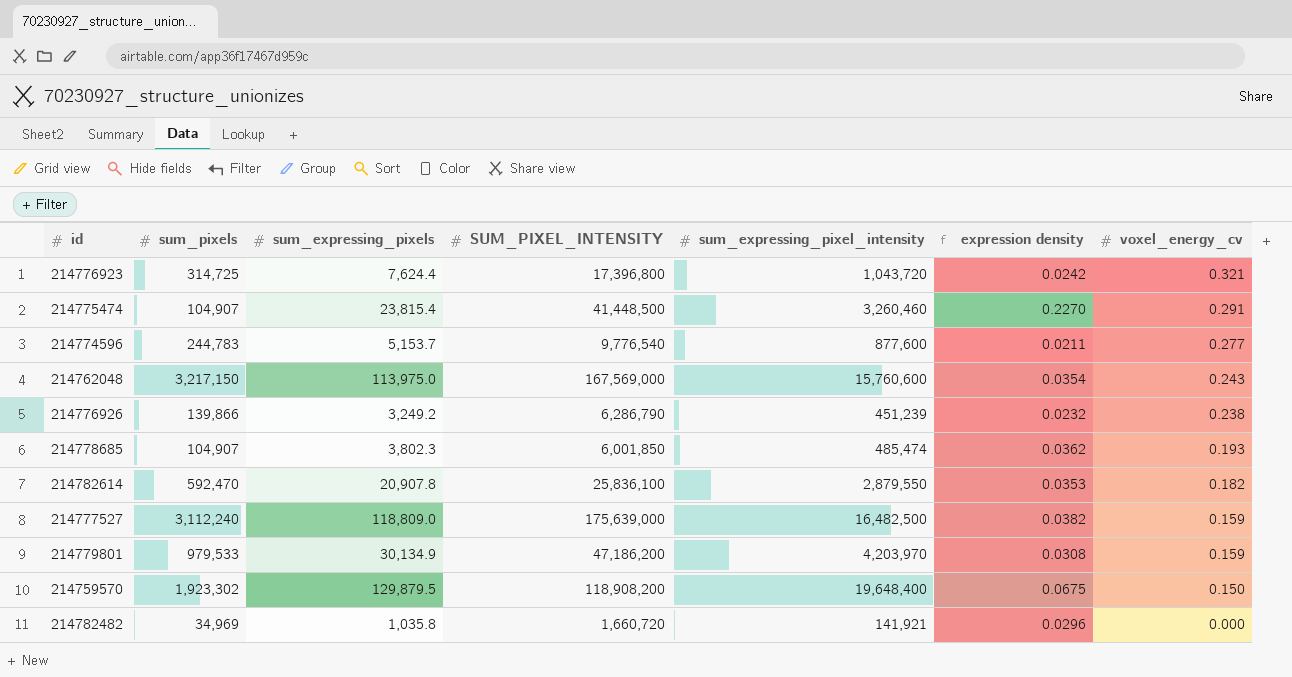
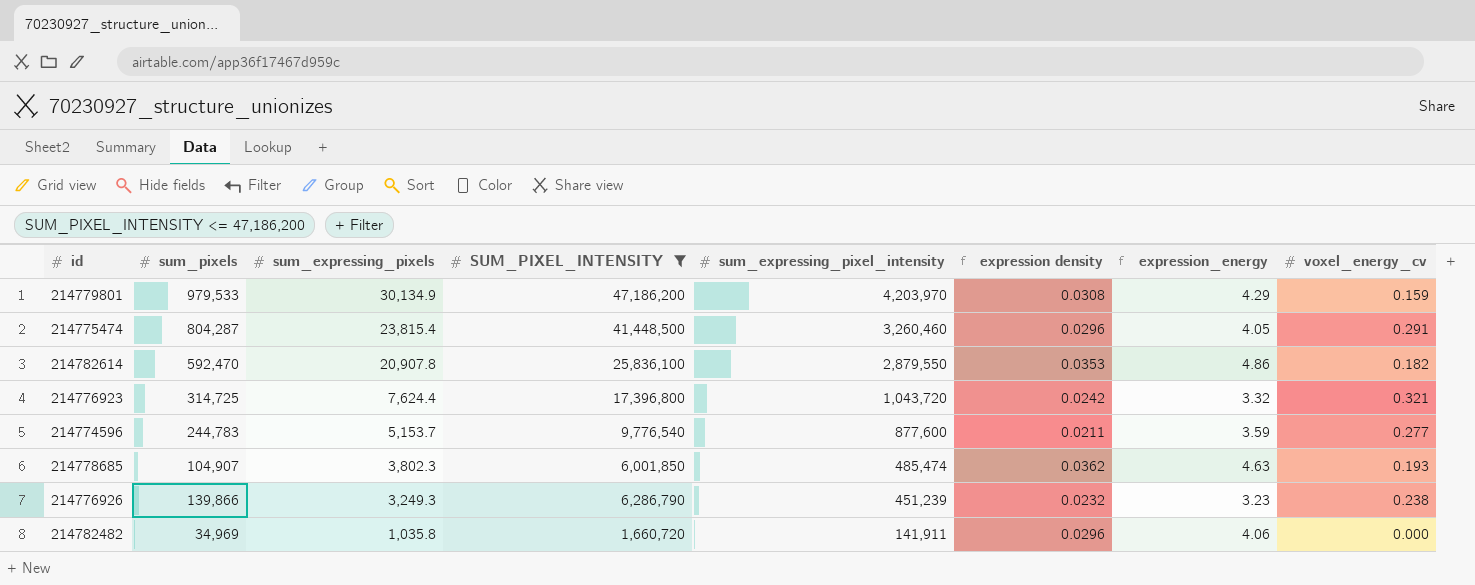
filter: none -> SUM_PIXEL_INTENSITY <= 47,186,200
row order: voxel_energy_cv descending -> sum_expressing_pixels descending
column expression_energy | formula: none -> [sum_expressing_pixel_intensity] / [sum_pixels]
214775474 | sum_pixels: 104,907 -> 804,287
214775474 | expression density: 0.2270 -> 0.0296
214776926 | sum_expressing_pixels: 3,249.2 -> 3,249.3
214782482 | sum_expressing_pixel_intensity: 141,921 -> 141,911

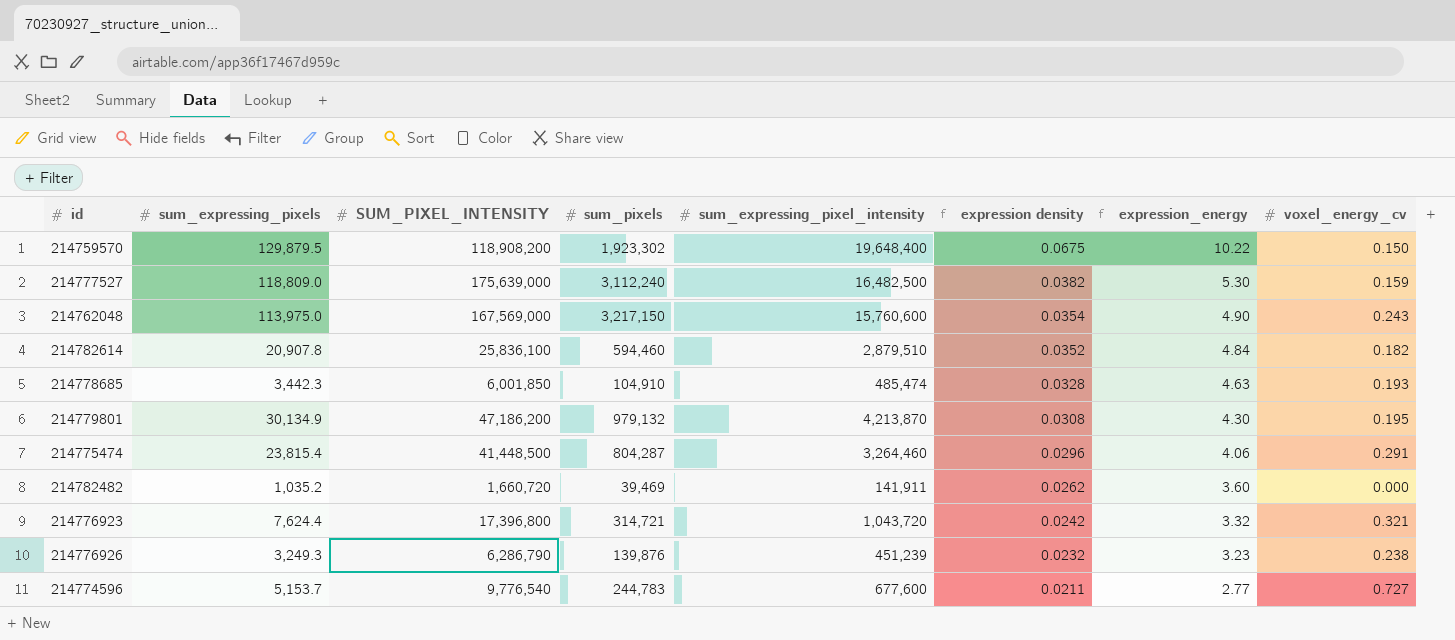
filter: SUM_PIXEL_INTENSITY <= 47,186,200 -> none
row order: sum_expressing_pixels descending -> expression density descending
column sum_pixels | position: 2 -> 4
214782614 | sum_pixels: 592,470 -> 594,460
214782614 | sum_expressing_pixel_intensity: 2,879,550 -> 2,879,510
214782614 | expression density: 0.0353 -> 0.0352
214782614 | expression_energy: 4.86 -> 4.84
214778685 | sum_expressing_pixels: 3,802.3 -> 3,442.3
214778685 | sum_pixels: 104,907 -> 104,910
214778685 | expression density: 0.0362 -> 0.0328
214779801 | sum_pixels: 979,533 -> 979,132
214779801 | sum_expressing_pixel_intensity: 4,203,970 -> 4,213,870
214779801 | expression_energy: 4.29 -> 4.30
214779801 | voxel_energy_cv: 0.159 -> 0.195
214775474 | sum_expressing_pixel_intensity: 3,260,460 -> 3,264,460
214775474 | expression_energy: 4.05 -> 4.06
214782482 | sum_expressing_pixels: 1,035.8 -> 1,035.2
214782482 | sum_pixels: 34,969 -> 39,469
214782482 | expression density: 0.0296 -> 0.0262
214782482 | expression_energy: 4.06 -> 3.60
214776923 | sum_pixels: 314,725 -> 314,721
214776926 | sum_pixels: 139,866 -> 139,876
214774596 | sum_expressing_pixel_intensity: 877,600 -> 677,600
214774596 | expression_energy: 3.59 -> 2.77
214774596 | voxel_energy_cv: 0.277 -> 0.727

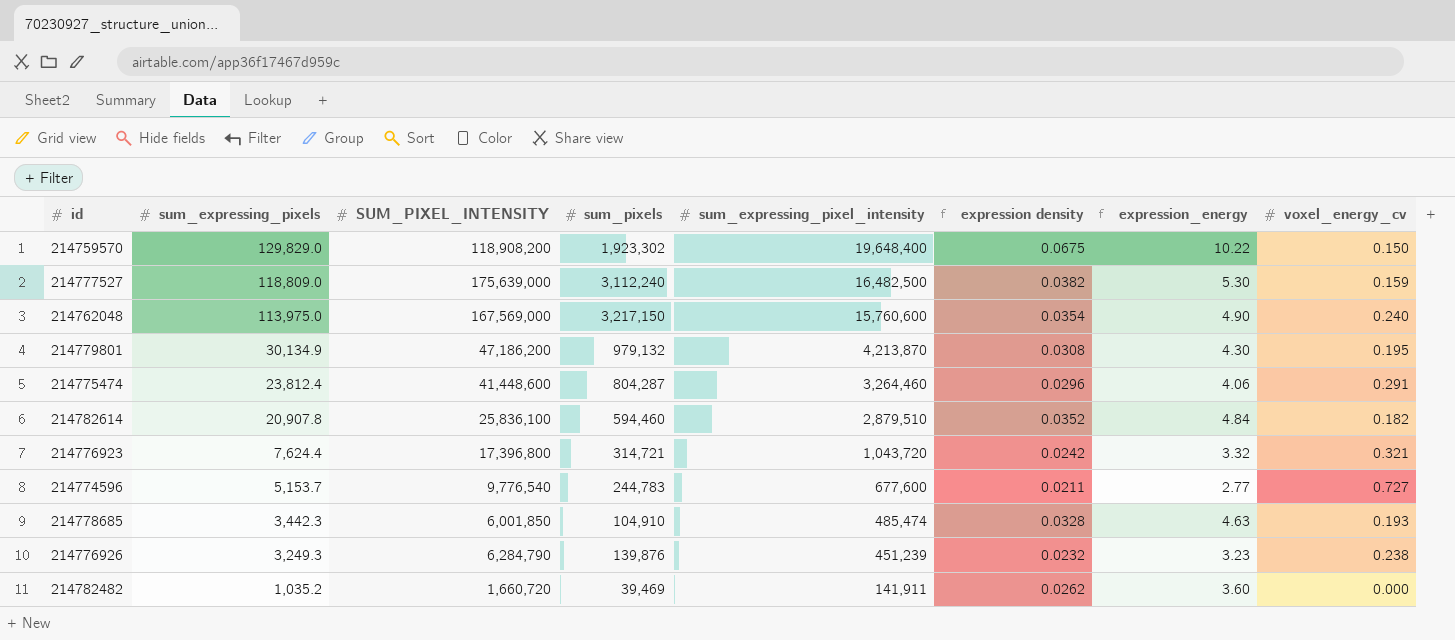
row order: expression density descending -> sum_expressing_pixels descending
214759570 | sum_expressing_pixels: 129,879.5 -> 129,829.0
214762048 | voxel_energy_cv: 0.243 -> 0.240
214775474 | sum_expressing_pixels: 23,815.4 -> 23,812.4
214775474 | SUM_PIXEL_INTENSITY: 41,448,500 -> 41,448,600
214776926 | SUM_PIXEL_INTENSITY: 6,286,790 -> 6,284,790

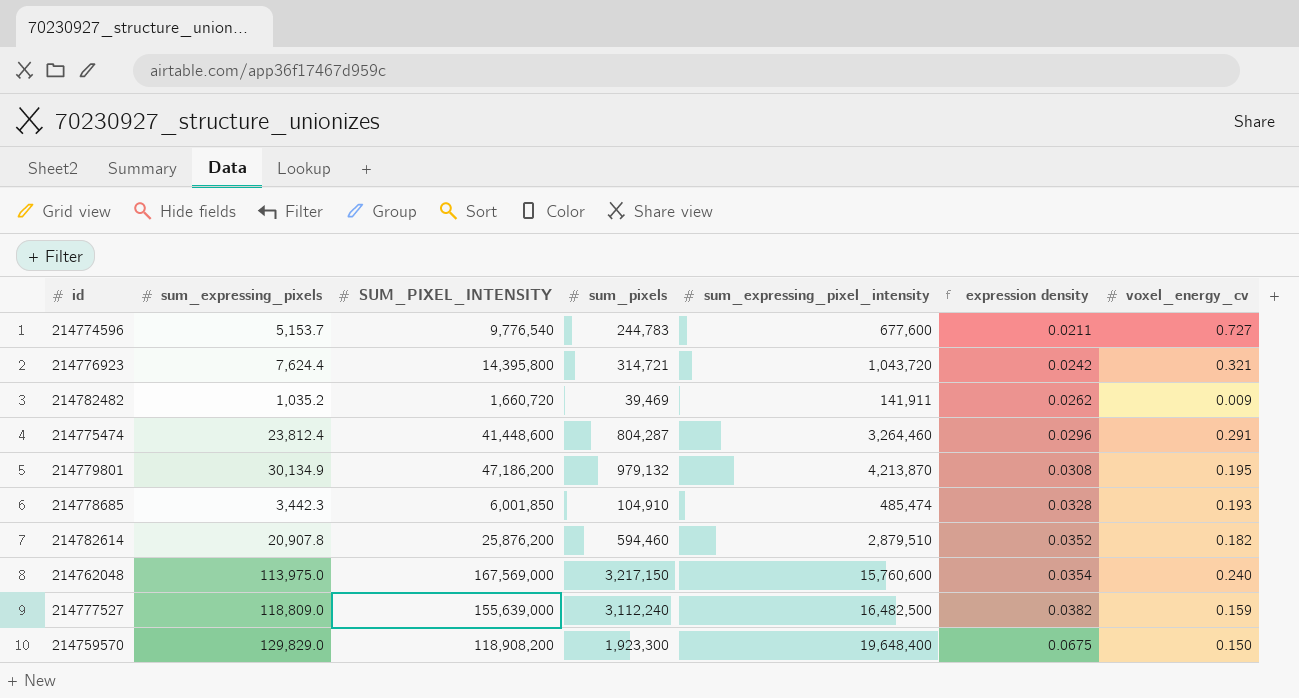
row order: sum_expressing_pixels descending -> expression density ascending
column expression_energy | formula: [sum_expressing_pixel_intensity] / [sum_pixels] -> none
row 214776926: 3,249.3 | 6,284,790 | 139,876 | 451,239 | 0.0232 | 3.23 | 0.238 -> none
214776923 | SUM_PIXEL_INTENSITY: 17,396,800 -> 14,395,800
214782482 | voxel_energy_cv: 0.000 -> 0.009
214782614 | SUM_PIXEL_INTENSITY: 25,836,100 -> 25,876,200
214777527 | SUM_PIXEL_INTENSITY: 175,639,000 -> 155,639,000
214759570 | sum_pixels: 1,923,302 -> 1,923,300

